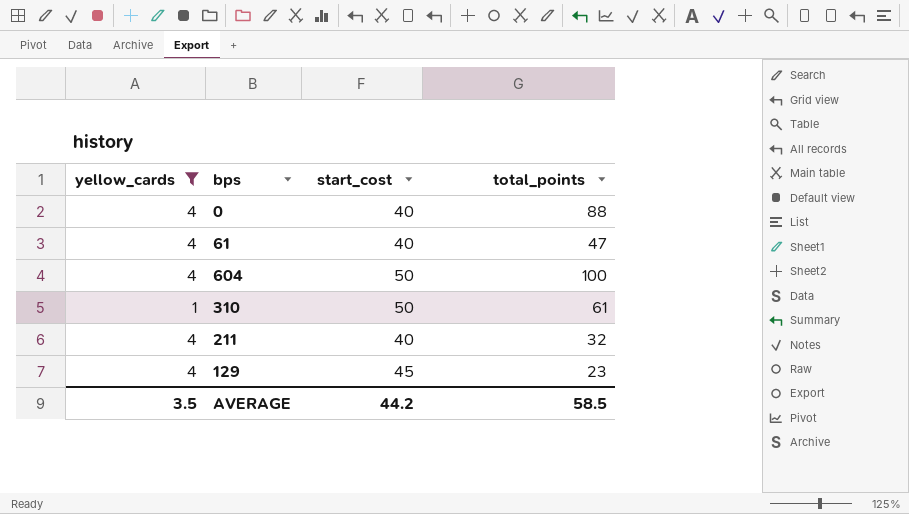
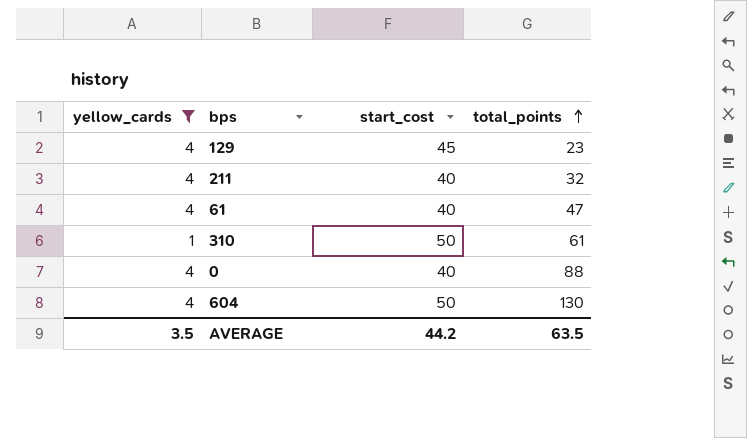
row order: none -> total_points ascending
604 | total_points: 100 -> 130
AVERAGE | total_points: 58.5 -> 63.5

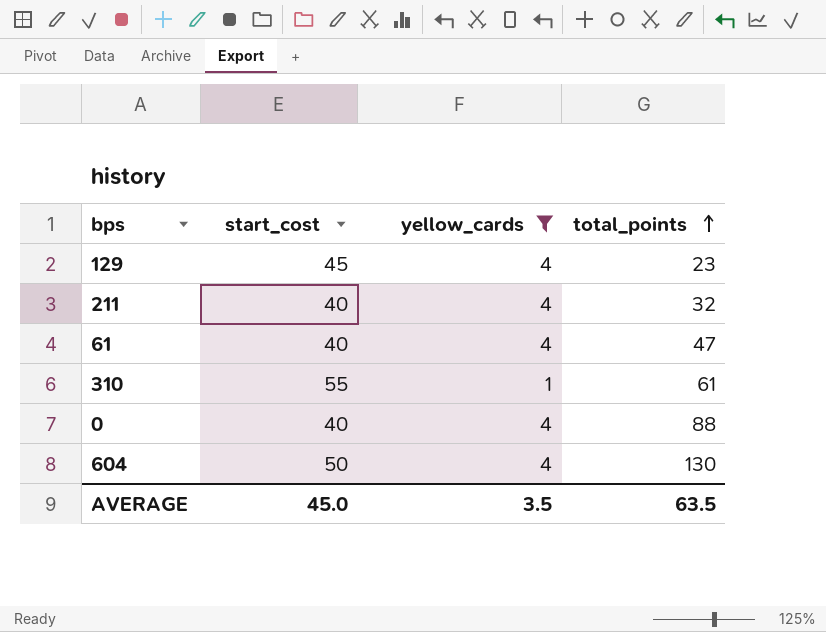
column yellow_cards | position: 1 -> 3
310 | start_cost: 50 -> 55
AVERAGE | start_cost: 44.2 -> 45.0

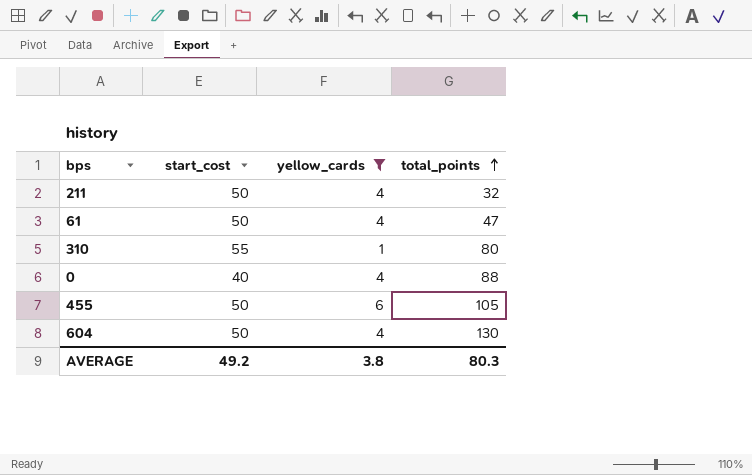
row 129: 45 | 4 | 23 -> none
211 | start_cost: 40 -> 50
61 | start_cost: 40 -> 50
310 | total_points: 61 -> 80
row 455: none -> 50 | 6 | 105
AVERAGE | start_cost: 45.0 -> 49.2
AVERAGE | yellow_cards: 3.5 -> 3.8
AVERAGE | total_points: 63.5 -> 80.3

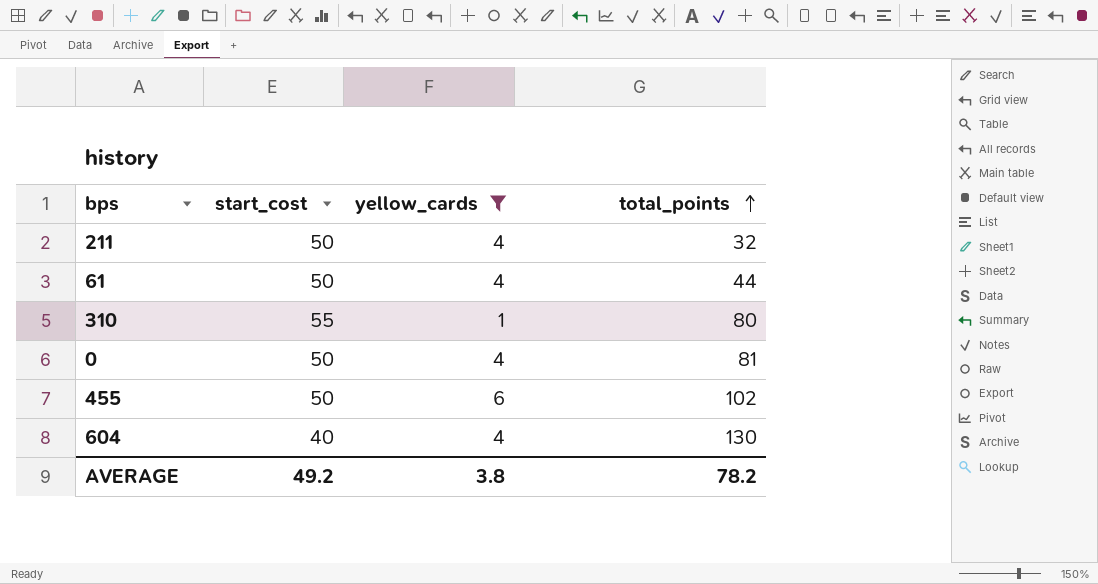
61 | total_points: 47 -> 44
0 | start_cost: 40 -> 50
0 | total_points: 88 -> 81
455 | total_points: 105 -> 102
604 | start_cost: 50 -> 40
AVERAGE | total_points: 80.3 -> 78.2

